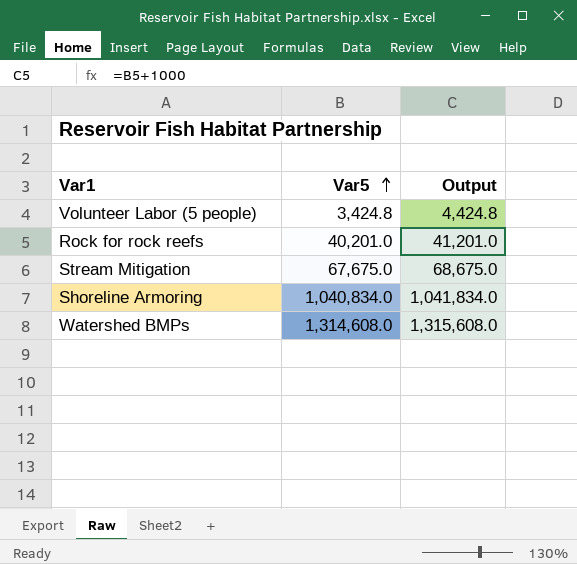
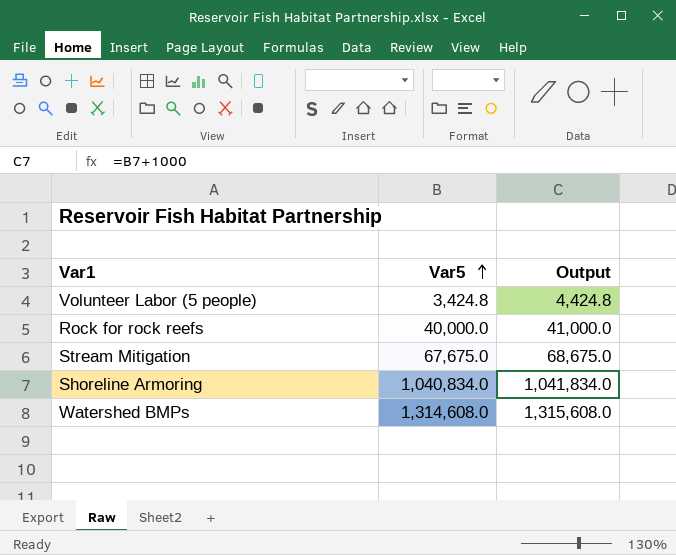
Rock for rock reefs | Var5: 40,201.0 -> 40,000.0
Rock for rock reefs | Output: 41,201.0 -> 41,000.0

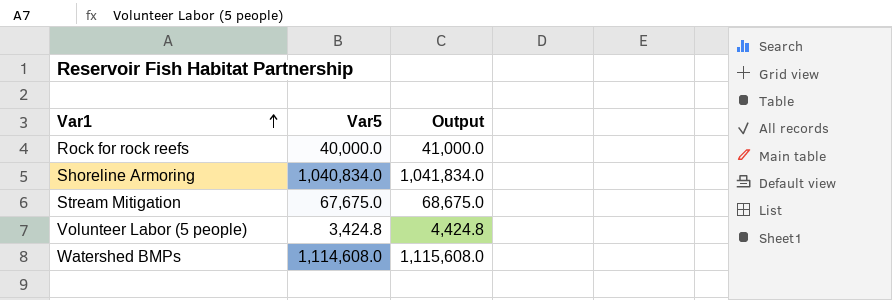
row order: Var5 ascending -> Var1 ascending
Watershed BMPs | Var5: 1,314,608.0 -> 1,114,608.0
Watershed BMPs | Output: 1,315,608.0 -> 1,115,608.0

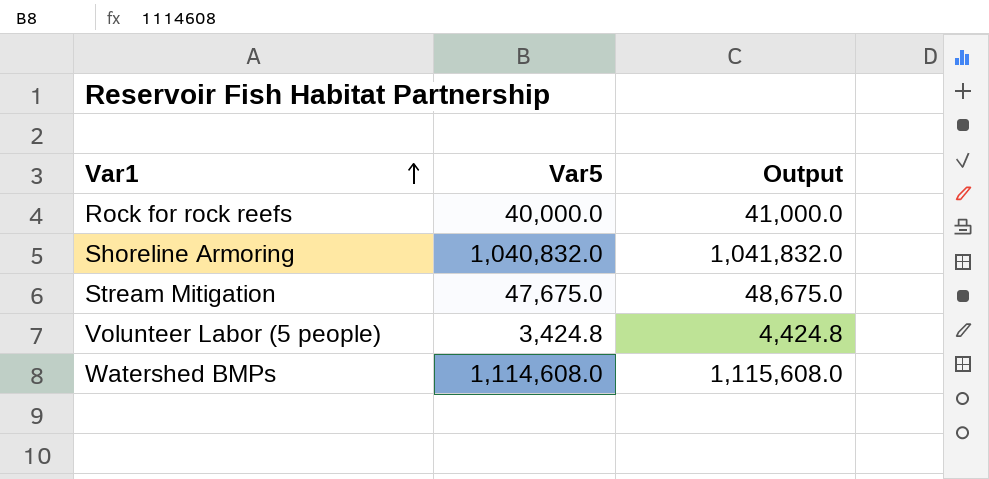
Shoreline Armoring | Var5: 1,040,834.0 -> 1,040,832.0
Shoreline Armoring | Output: 1,041,834.0 -> 1,041,832.0
Stream Mitigation | Var5: 67,675.0 -> 47,675.0
Stream Mitigation | Output: 68,675.0 -> 48,675.0

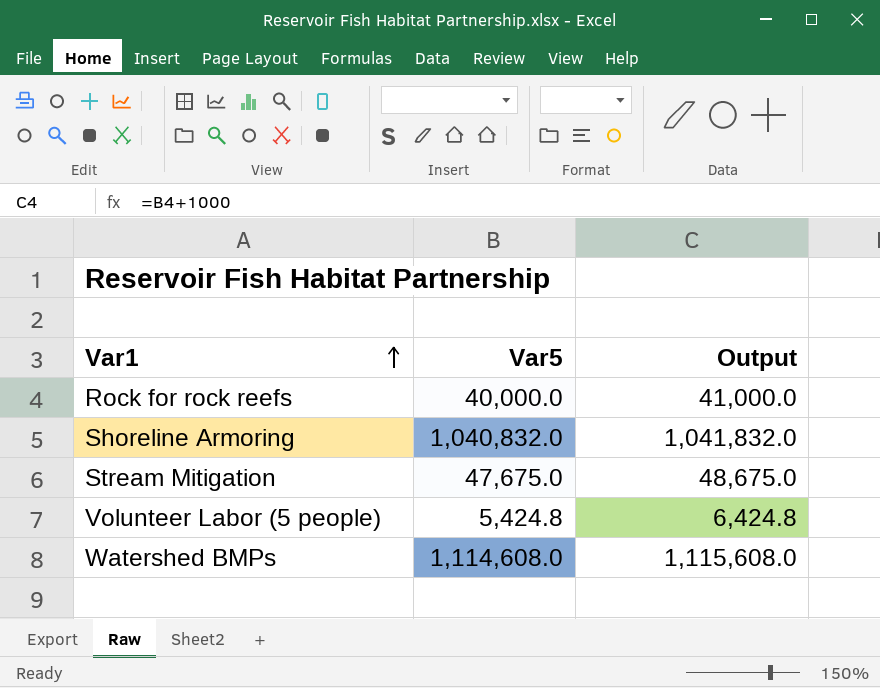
Volunteer Labor (5 people) | Var5: 3,424.8 -> 5,424.8
Volunteer Labor (5 people) | Output: 4,424.8 -> 6,424.8

